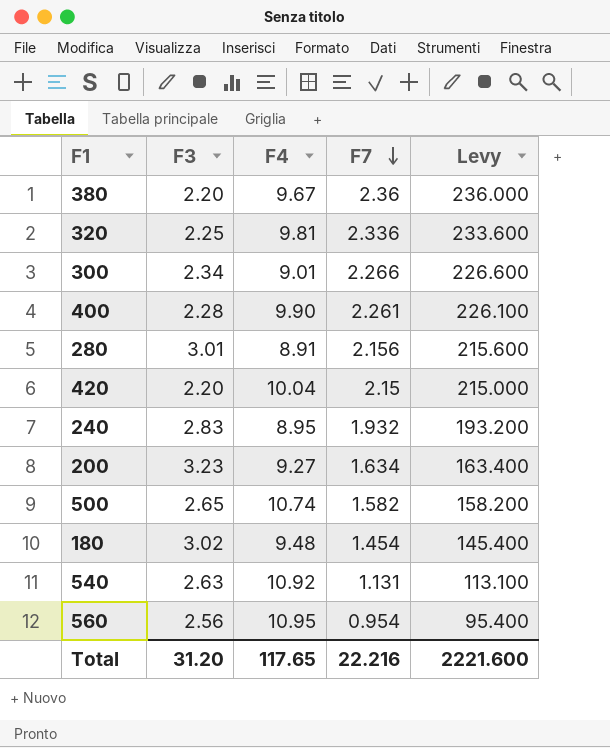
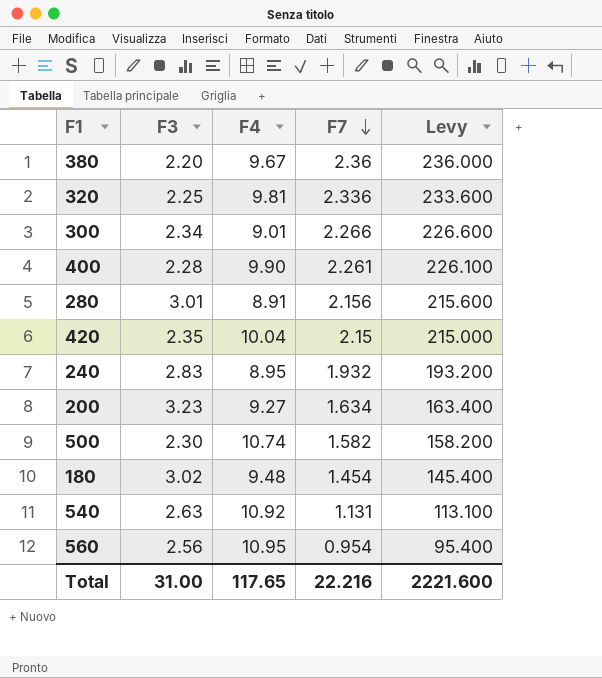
420 | F3: 2.20 -> 2.35
500 | F3: 2.65 -> 2.30
Total | F3: 31.20 -> 31.00

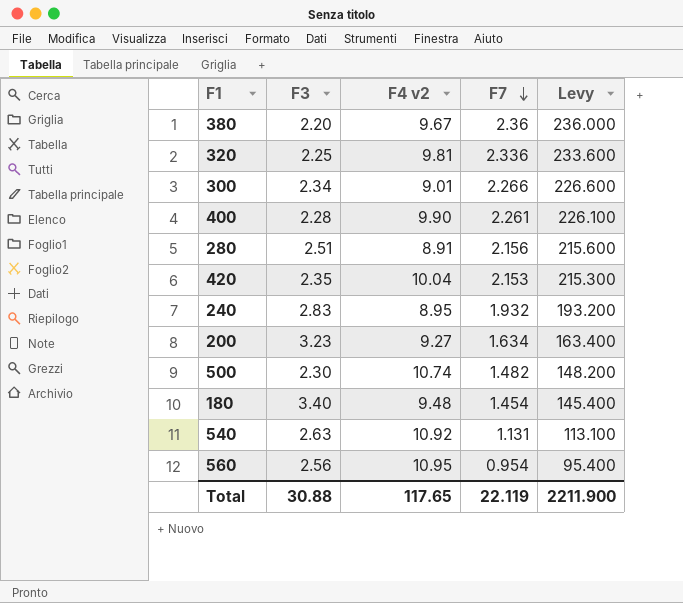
column name: F4 -> F4 v2
280 | F3: 3.01 -> 2.51
420 | F7: 2.15 -> 2.153
420 | Levy: 215.000 -> 215.300
500 | F7: 1.582 -> 1.482
500 | Levy: 158.200 -> 148.200
180 | F3: 3.02 -> 3.40
Total | F3: 31.00 -> 30.88
Total | F7: 22.216 -> 22.119
Total | Levy: 2221.600 -> 2211.900

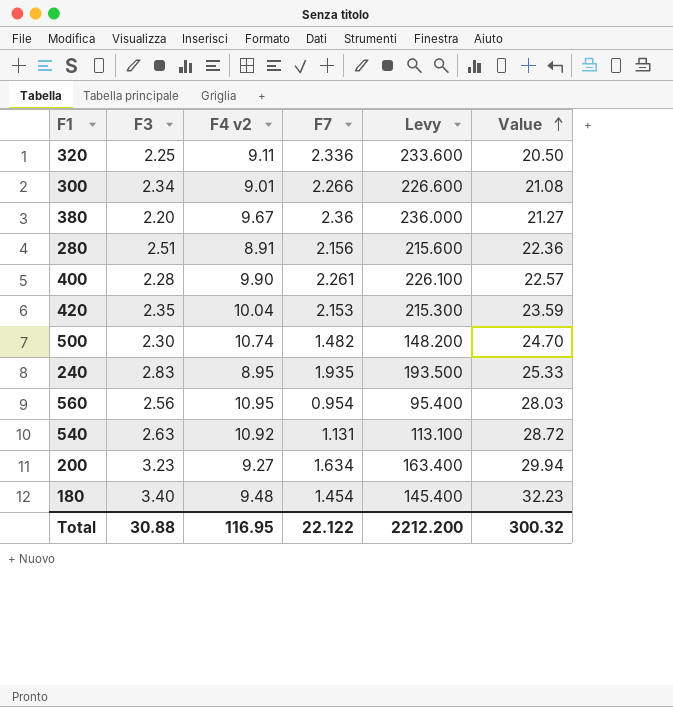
row order: F7 descending -> Value ascending
column Value | formula: none -> [F3] * [F4 v2]
320 | F4 v2: 9.81 -> 9.11
240 | F7: 1.932 -> 1.935
240 | Levy: 193.200 -> 193.500
Total | F4 v2: 117.65 -> 116.95
Total | F7: 22.119 -> 22.122
Total | Levy: 2211.900 -> 2212.200

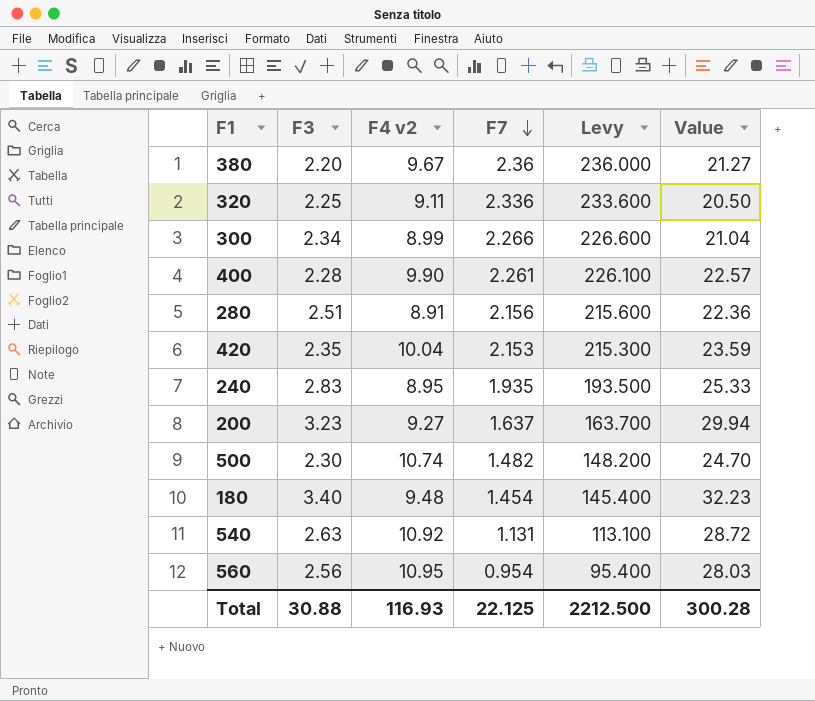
row order: Value ascending -> F7 descending
300 | F4 v2: 9.01 -> 8.99
300 | Value: 21.08 -> 21.04
200 | F7: 1.634 -> 1.637
200 | Levy: 163.400 -> 163.700
Total | F4 v2: 116.95 -> 116.93
Total | F7: 22.122 -> 22.125
Total | Levy: 2212.200 -> 2212.500
Total | Value: 300.32 -> 300.28

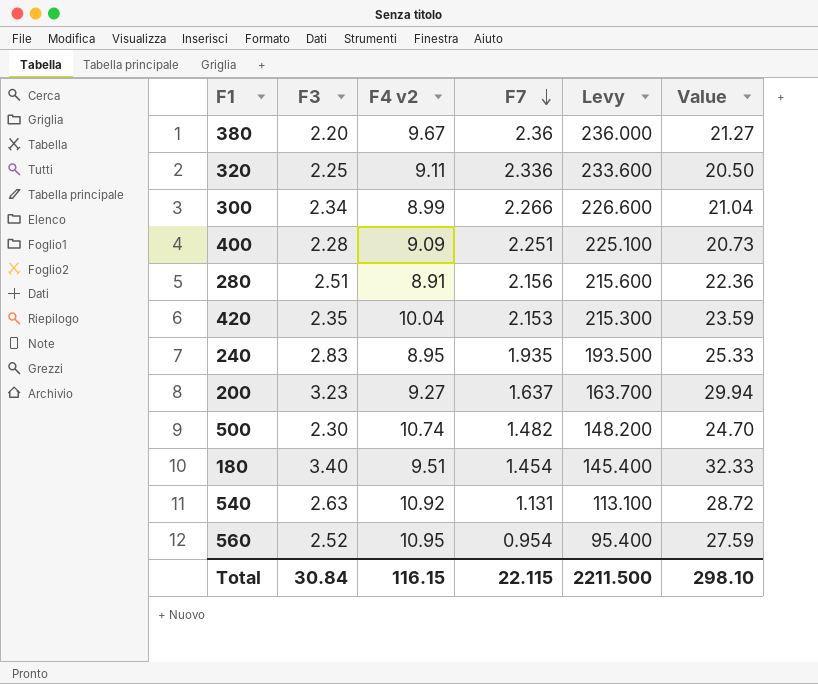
400 | F4 v2: 9.90 -> 9.09
400 | F7: 2.261 -> 2.251
400 | Levy: 226.100 -> 225.100
400 | Value: 22.57 -> 20.73
180 | F4 v2: 9.48 -> 9.51
180 | Value: 32.23 -> 32.33
560 | F3: 2.56 -> 2.52
560 | Value: 28.03 -> 27.59
Total | F3: 30.88 -> 30.84
Total | F4 v2: 116.93 -> 116.15
Total | F7: 22.125 -> 22.115
Total | Levy: 2212.500 -> 2211.500
Total | Value: 300.28 -> 298.10

